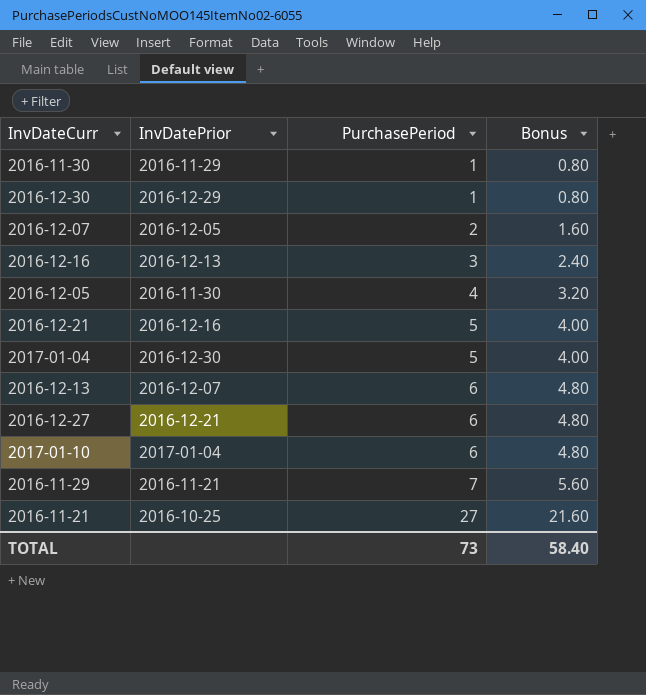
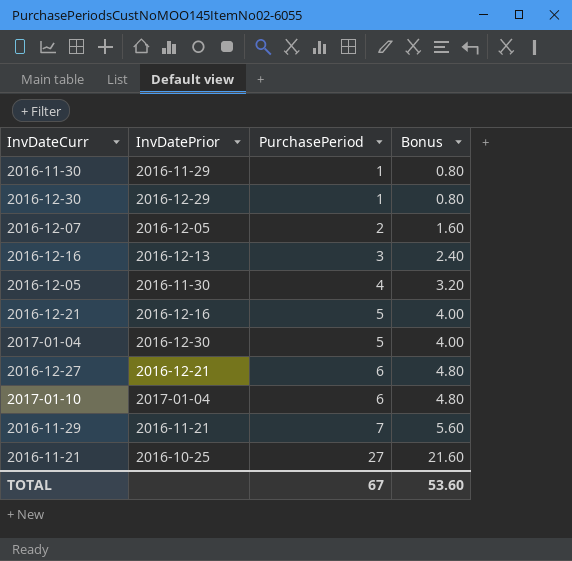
row 2016-12-13: 2016-12-07 | 6 | 4.80 -> none
TOTAL | PurchasePeriod: 73 -> 67
TOTAL | Bonus: 58.40 -> 53.60

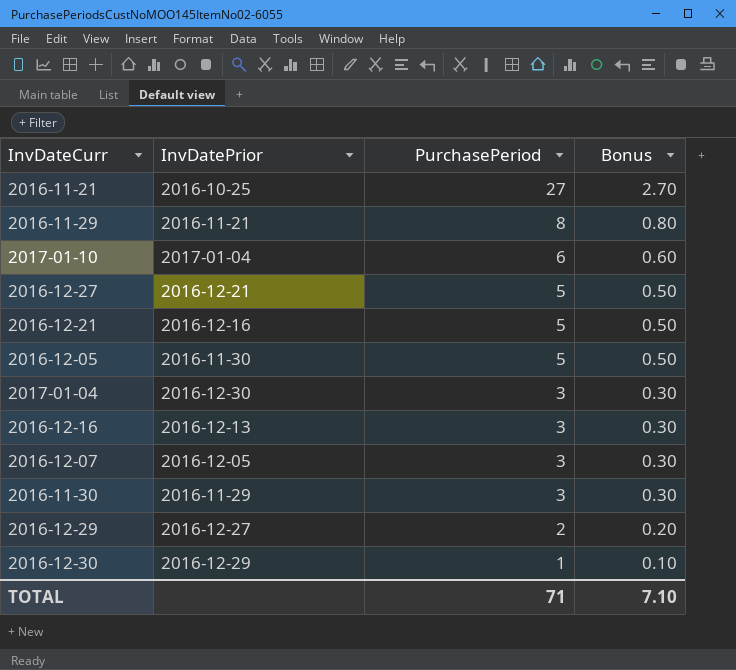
row order: PurchasePeriod ascending -> PurchasePeriod descending
column Bonus | formula: [PurchasePeriod] * 0.8 -> [PurchasePeriod] * 0.1
2016-11-29 | PurchasePeriod: 7 -> 8
2016-12-27 | PurchasePeriod: 6 -> 5
2016-12-05 | PurchasePeriod: 4 -> 5
2017-01-04 | PurchasePeriod: 5 -> 3
2016-12-07 | PurchasePeriod: 2 -> 3
2016-11-30 | PurchasePeriod: 1 -> 3
row 2016-12-29: none -> 2016-12-27 | 2 | 0.20
TOTAL | PurchasePeriod: 67 -> 71
TOTAL | Bonus: 53.60 -> 7.10

